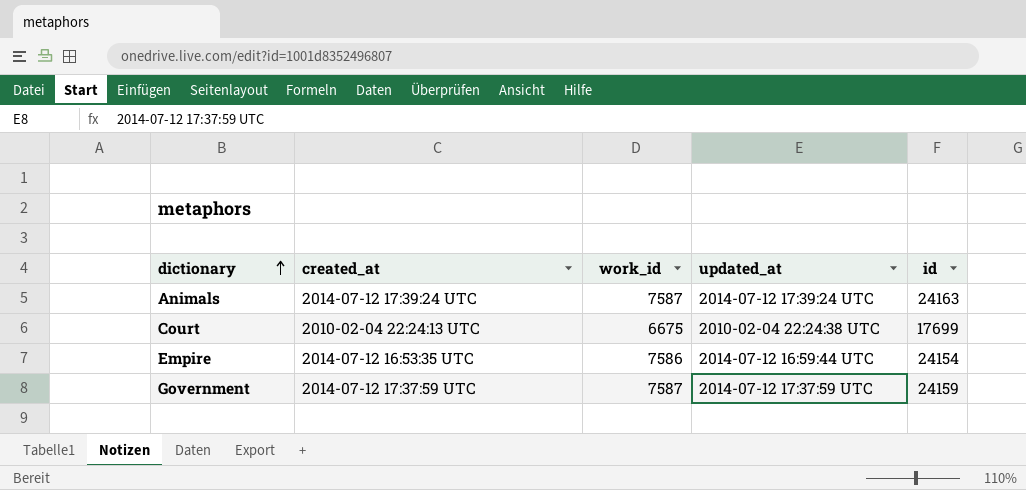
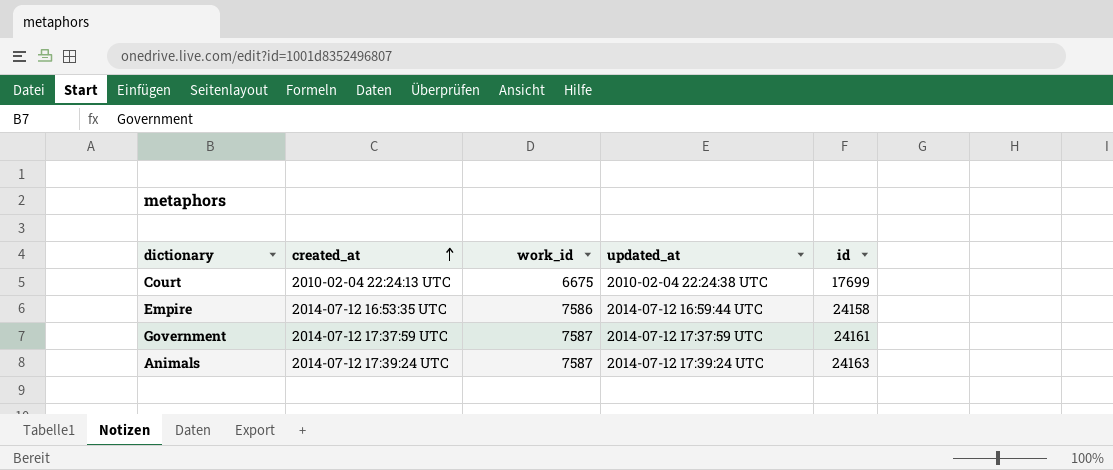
row order: dictionary ascending -> created_at ascending
Empire | id: 24154 -> 24158
Government | id: 24159 -> 24161

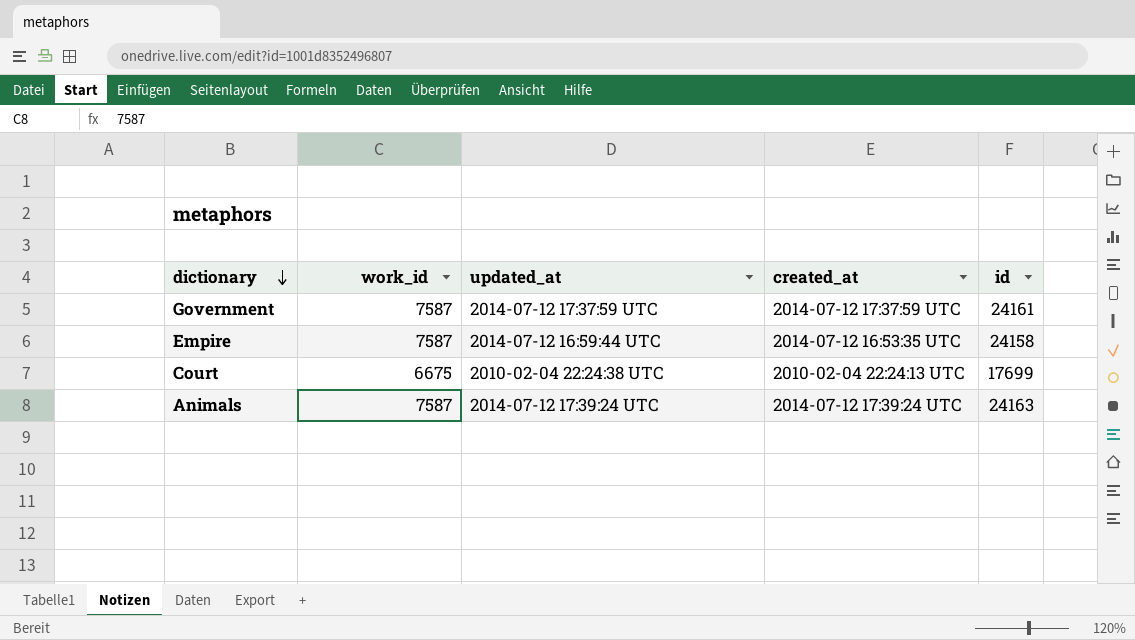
row order: created_at ascending -> dictionary descending
column created_at | position: 2 -> 4
Empire | work_id: 7586 -> 7587

